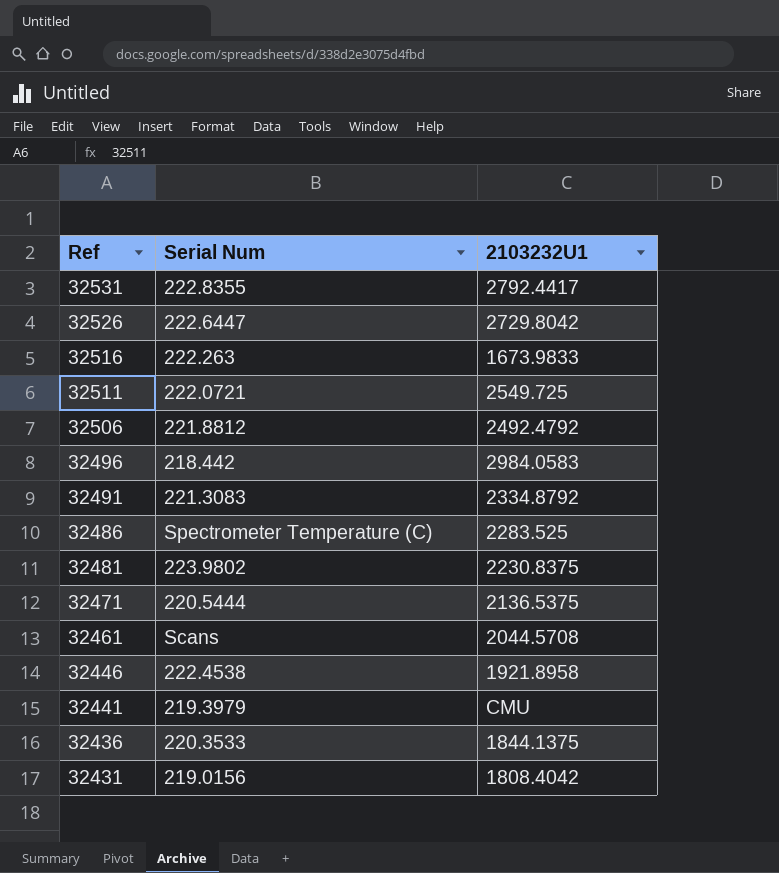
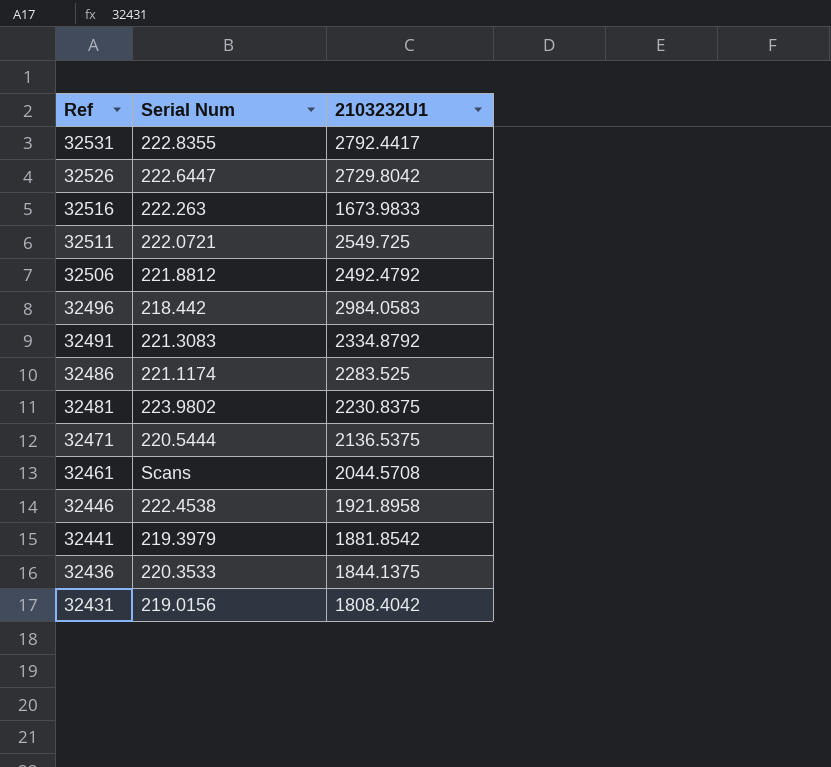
32486 | Serial Num: Spectrometer Temperature (C) -> 221.1174
32441 | 2103232U1: CMU -> 1881.8542

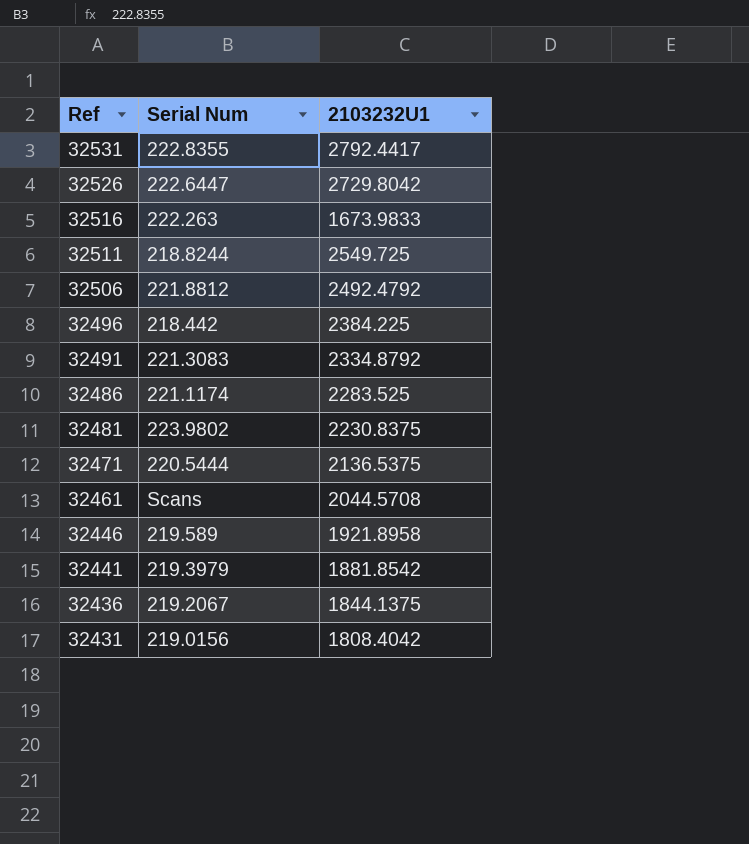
32511 | Serial Num: 222.0721 -> 218.8244
32496 | 2103232U1: 2984.0583 -> 2384.225
32446 | Serial Num: 222.4538 -> 219.589
32436 | Serial Num: 220.3533 -> 219.2067

